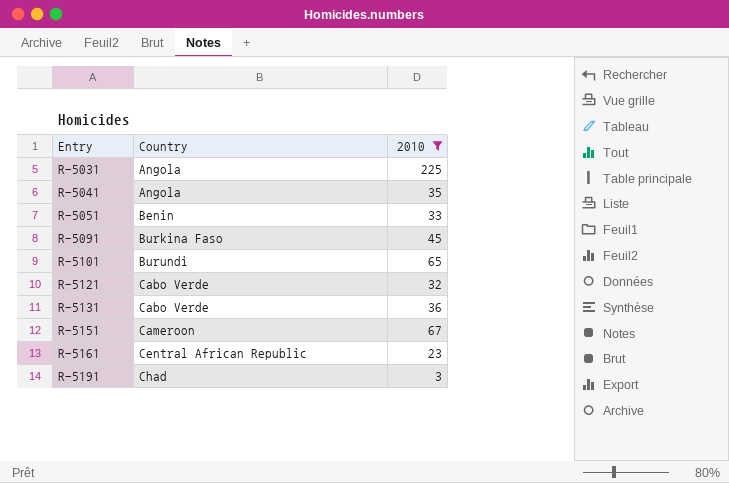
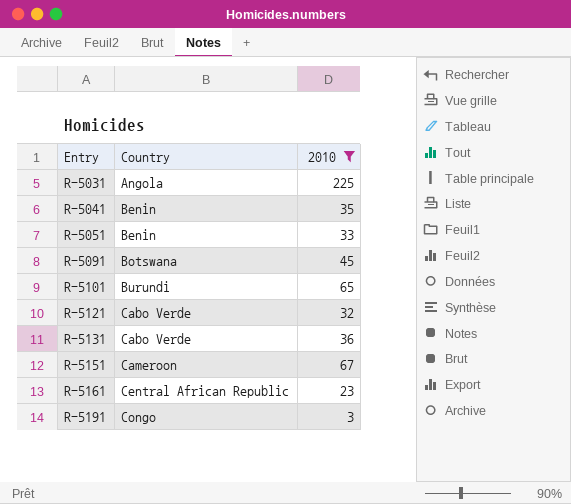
R-5041 | Country: Angola -> Benin
R-5091 | Country: Burkina Faso -> Botswana
R-5191 | Country: Chad -> Congo

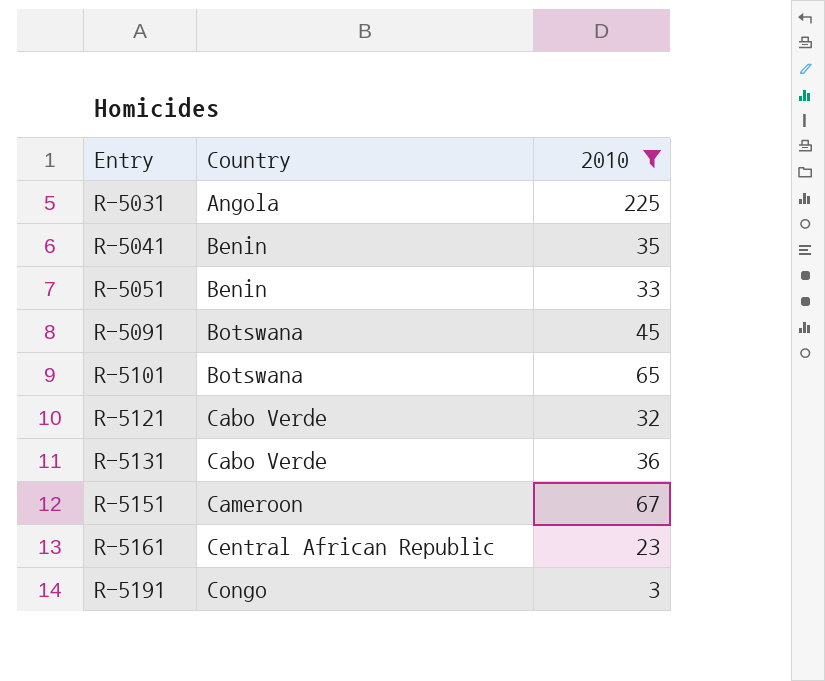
R-5101 | Country: Burundi -> Botswana

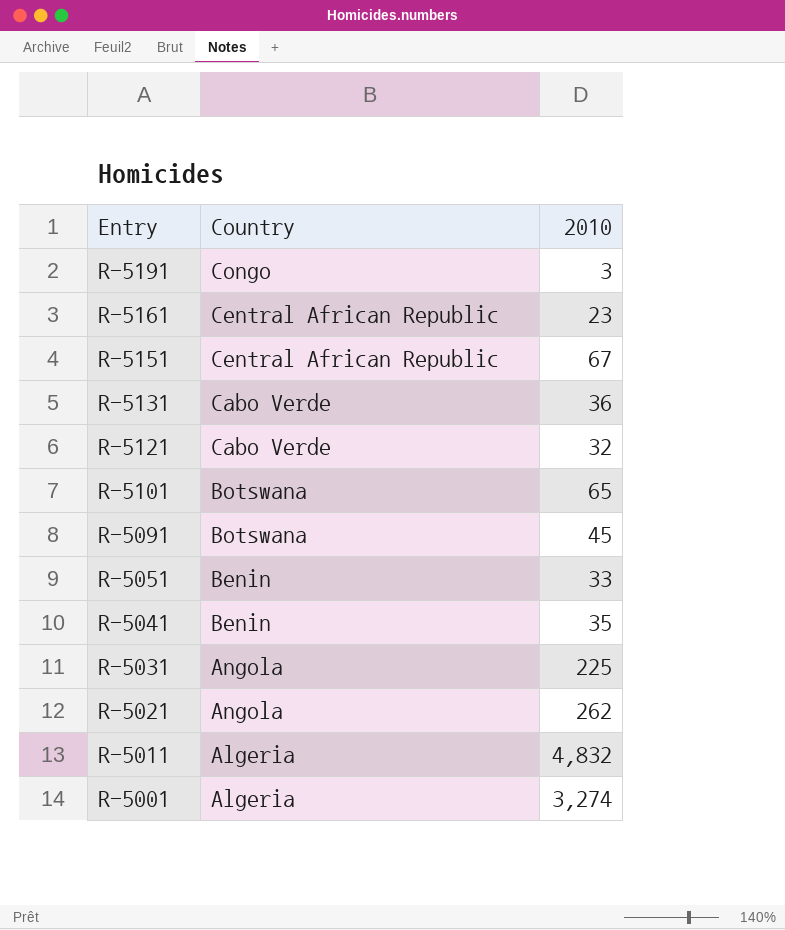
filter: 2010 <= 225 -> none
row order: Entry ascending -> Entry descending
R-5151 | Country: Cameroon -> Central African Republic

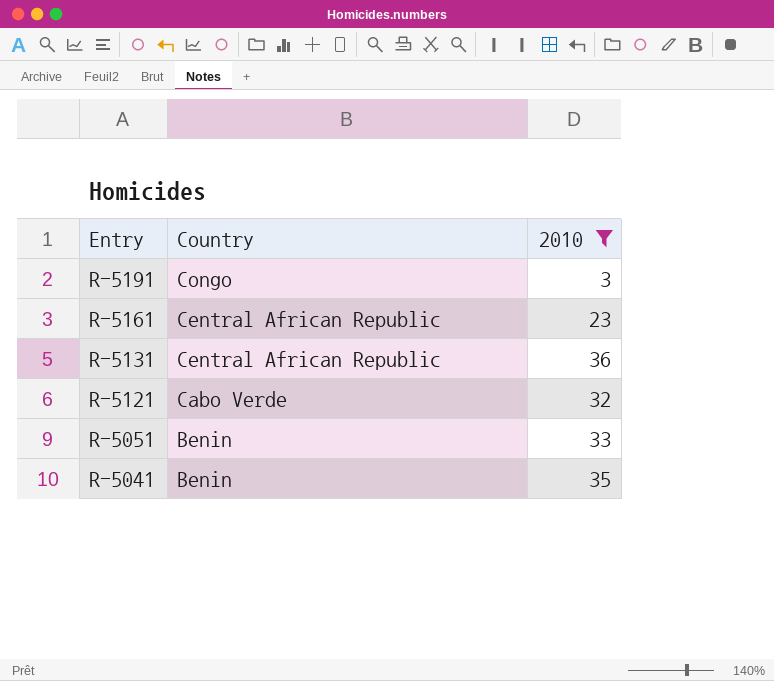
filter: none -> 2010 <= 36
R-5131 | Country: Cabo Verde -> Central African Republic

